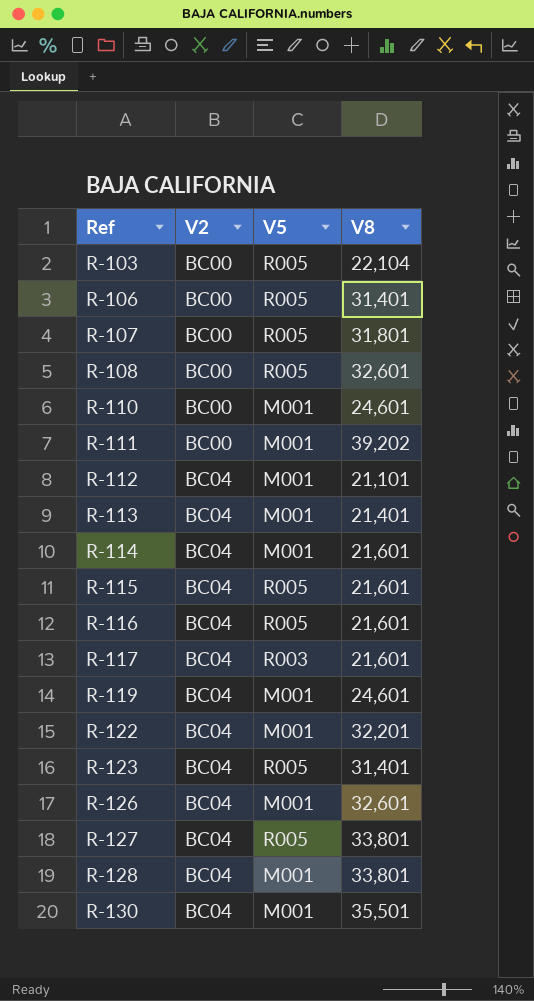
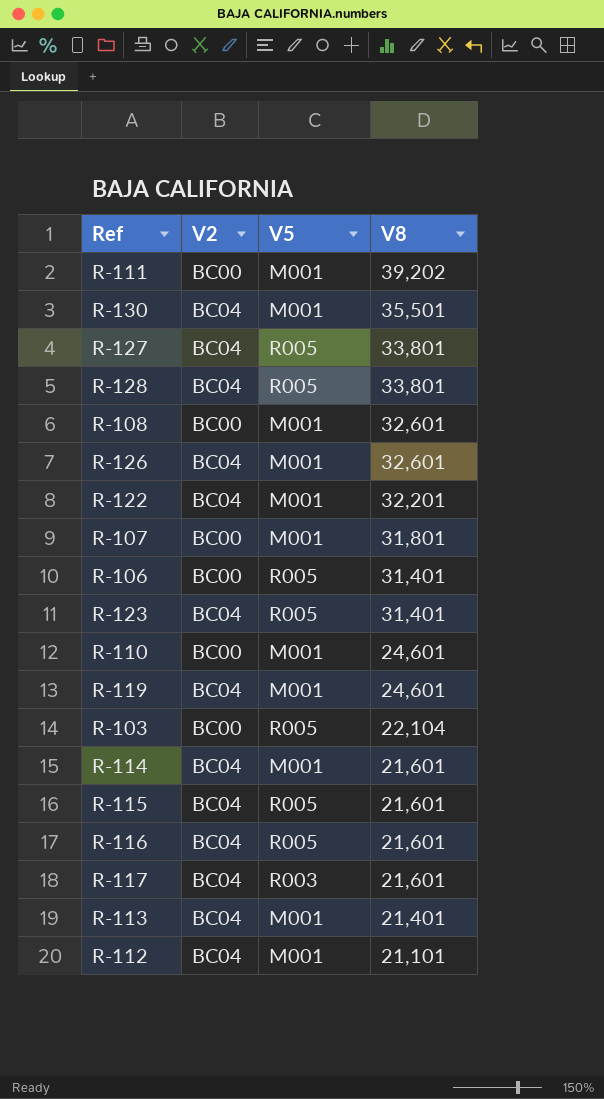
row order: Ref ascending -> V8 descending
R-128 | V5: M001 -> R005
R-108 | V5: R005 -> M001
R-107 | V5: R005 -> M001

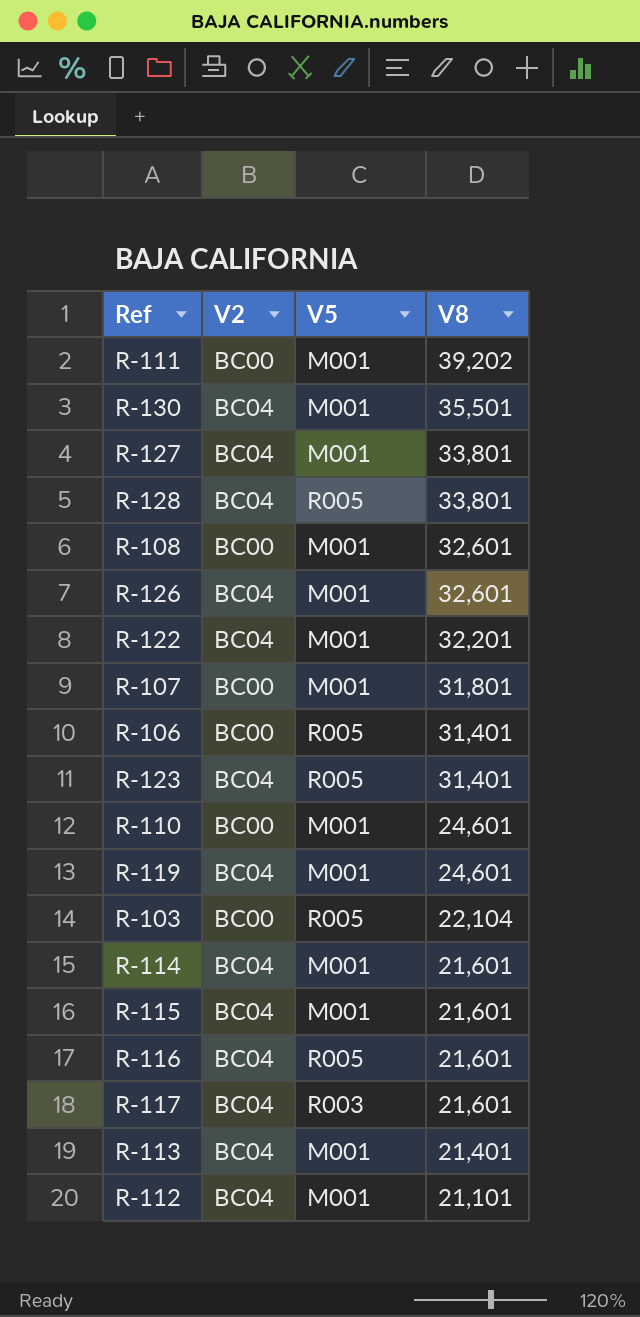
R-127 | V5: R005 -> M001
R-115 | V5: R005 -> M001

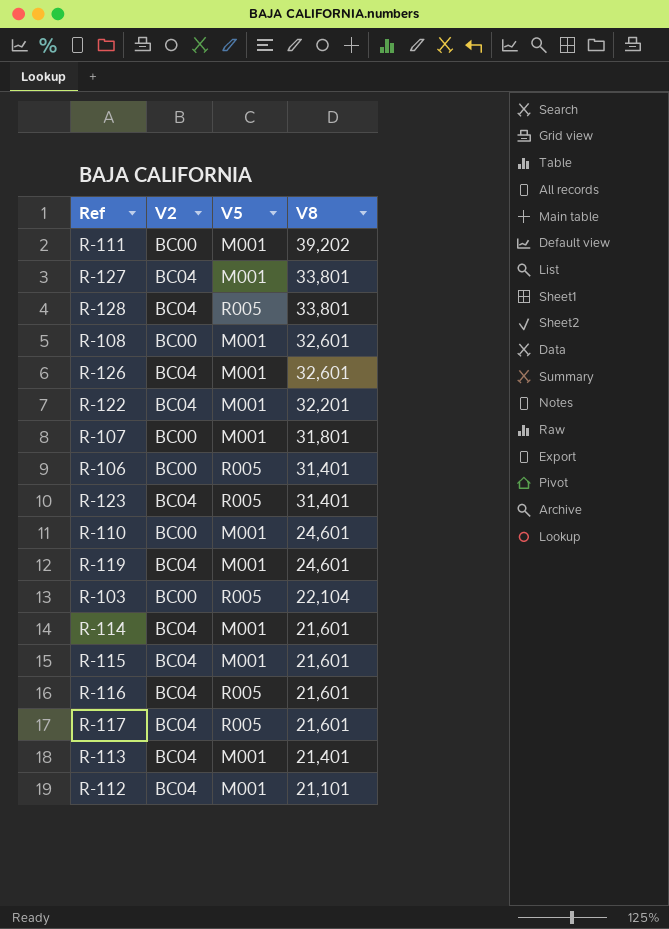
row R-130: BC04 | M001 | 35,501 -> none
R-117 | V5: R003 -> R005

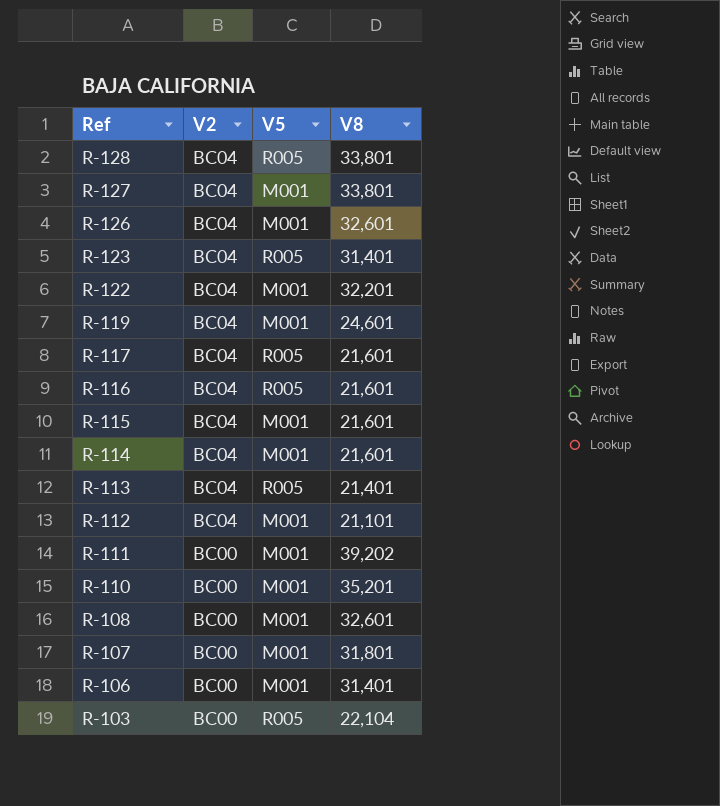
row order: V8 descending -> Ref descending
R-113 | V5: M001 -> R005
R-110 | V8: 24,601 -> 35,201
R-106 | V5: R005 -> M001

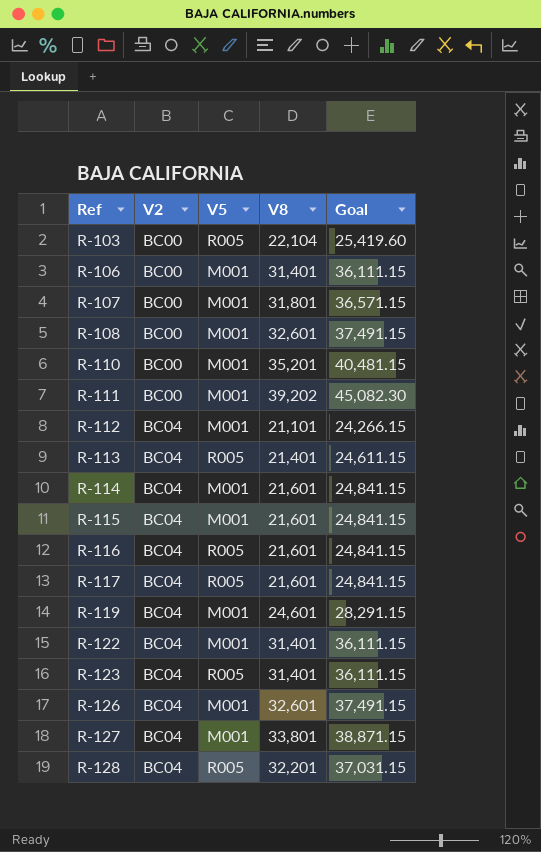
row order: Ref descending -> Ref ascending
column Goal | formula: none -> [V8] * 1.15
R-122 | V8: 32,201 -> 31,401
R-128 | V8: 33,801 -> 32,201

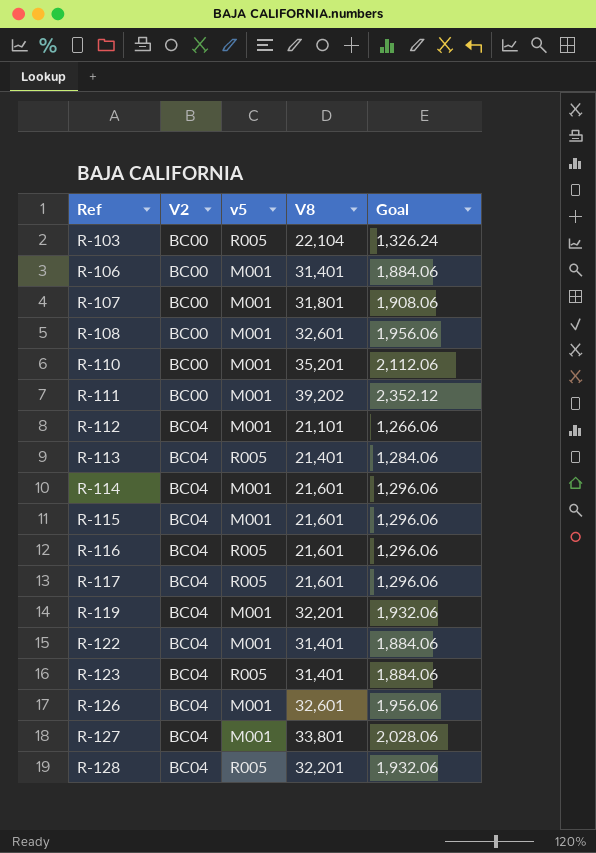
column name: V5 -> v5
column Goal | formula: [V8] * 1.15 -> [V8] * 0.06
R-119 | V8: 24,601 -> 32,201

